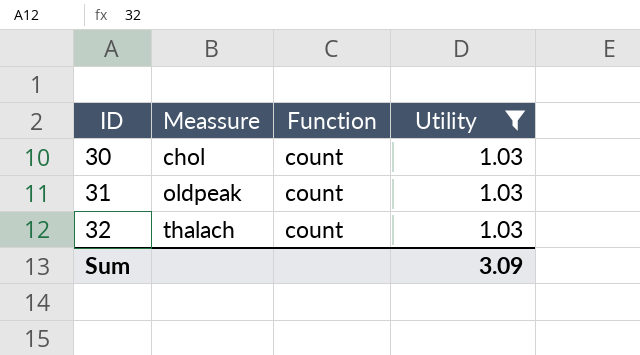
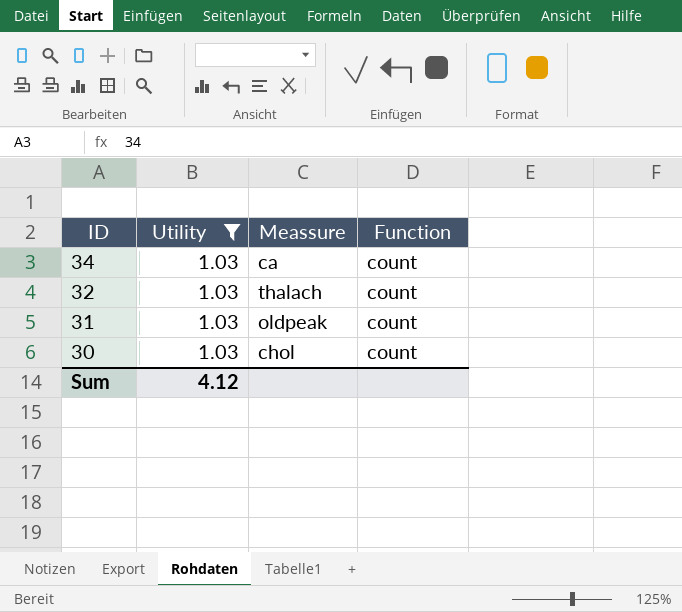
row order: ID ascending -> ID descending
column Utility | position: 4 -> 2
row 34: none -> 1.03 | ca | count
Sum | Utility: 3.09 -> 4.12

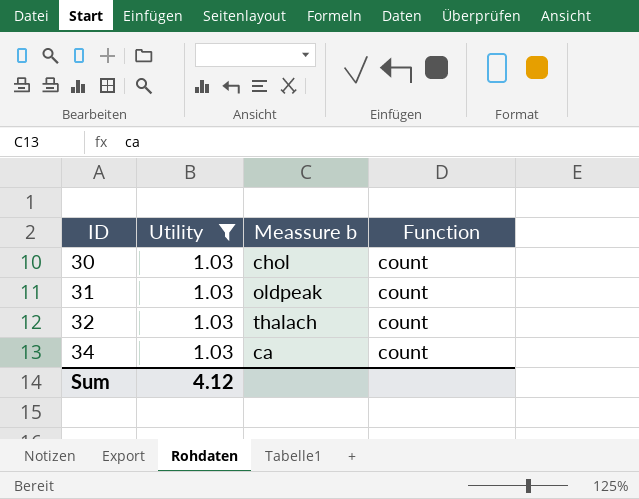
row order: ID descending -> ID ascending
column name: Meassure -> Meassure b

